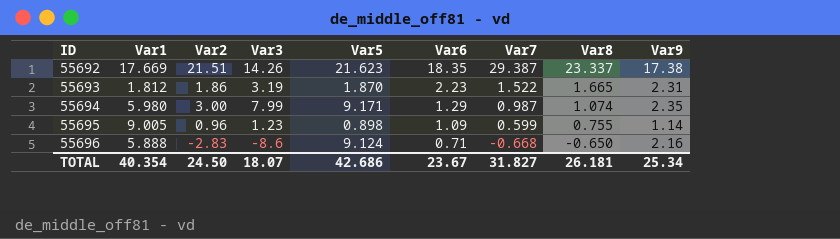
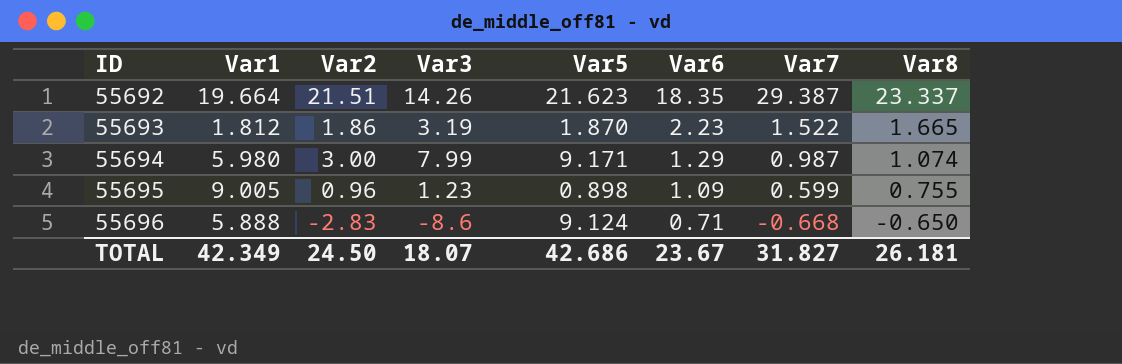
column Var9 | position: 9 -> none
55692 | Var1: 17.669 -> 19.664
TOTAL | Var1: 40.354 -> 42.349

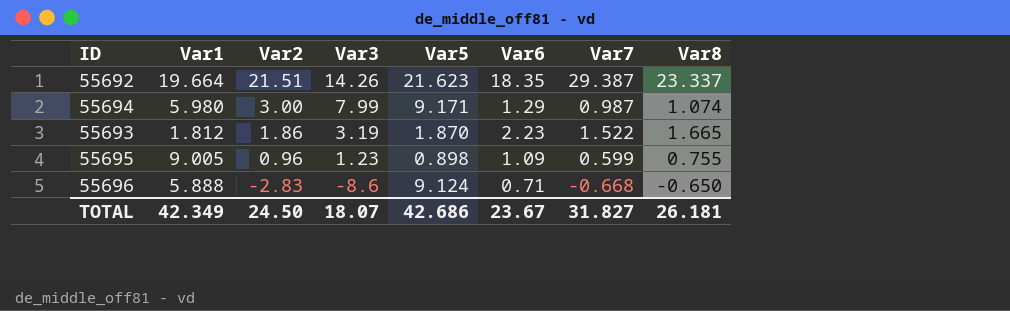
row order: ID ascending -> Var2 descending

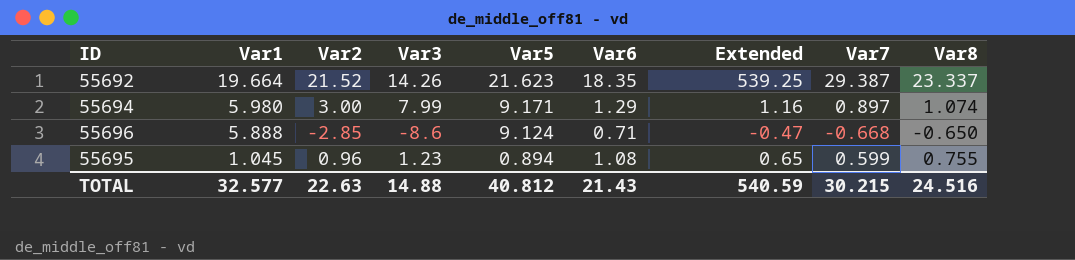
row order: Var2 descending -> Var1 descending
column Extended | formula: none -> [Var6] * [Var7]
row 55693: 1.812 | 1.86 | 3.19 | 1.870 | 2.23 | 1.522 | 1.665 -> none
55692 | Var2: 21.51 -> 21.52
55694 | Var7: 0.987 -> 0.897
55696 | Var2: -2.83 -> -2.85
55695 | Var1: 9.005 -> 1.045
55695 | Var5: 0.898 -> 0.894
55695 | Var6: 1.09 -> 1.08
TOTAL | Var1: 42.349 -> 32.577
TOTAL | Var2: 24.50 -> 22.63
TOTAL | Var3: 18.07 -> 14.88
TOTAL | Var5: 42.686 -> 40.812
TOTAL | Var6: 23.67 -> 21.43
TOTAL | Var7: 31.827 -> 30.215
TOTAL | Var8: 26.181 -> 24.516

